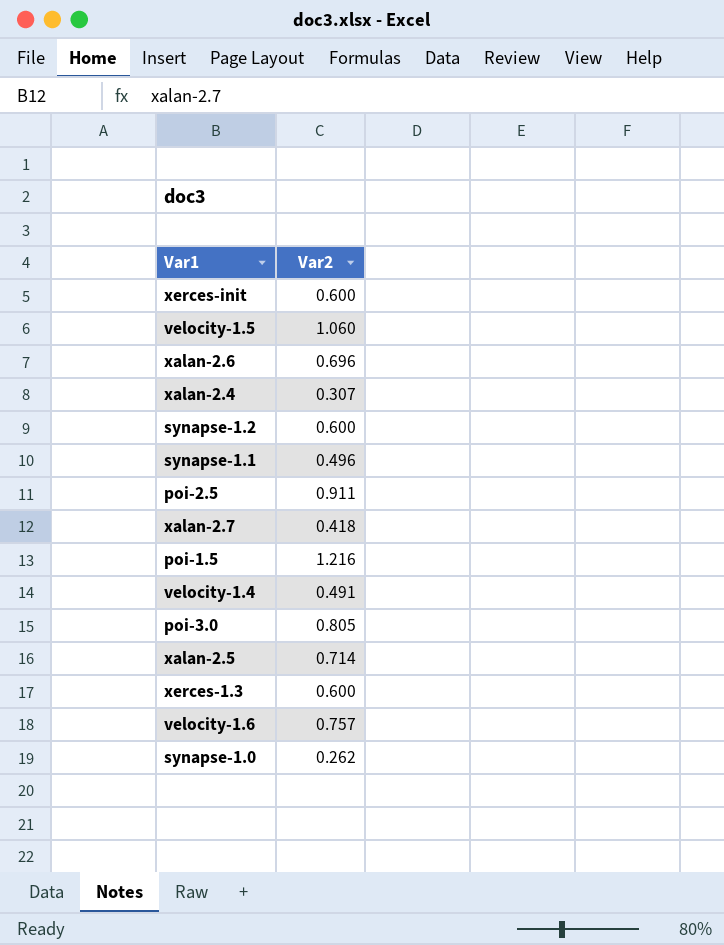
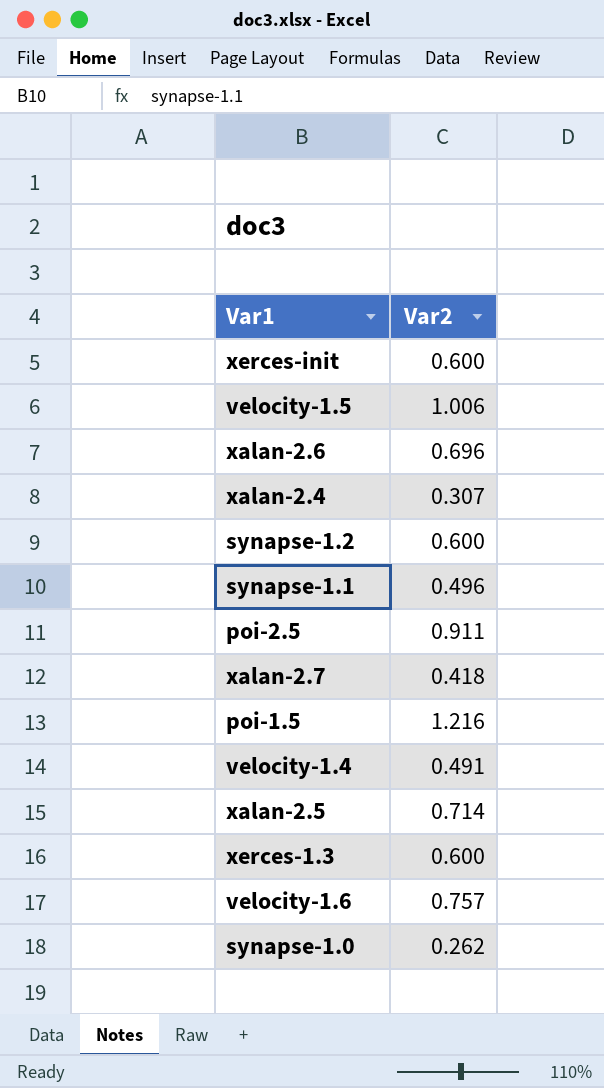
row poi-3.0: 0.805 -> none
velocity-1.5 | Var2: 1.060 -> 1.006

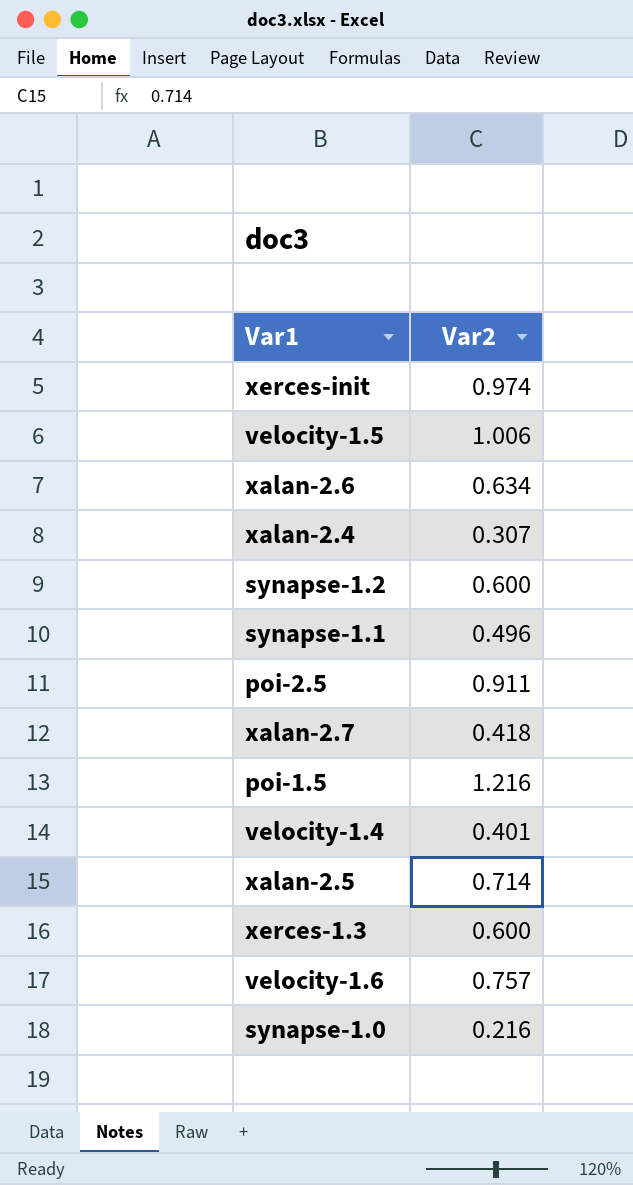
xerces-init | Var2: 0.600 -> 0.974
xalan-2.6 | Var2: 0.696 -> 0.634
velocity-1.4 | Var2: 0.491 -> 0.401
synapse-1.0 | Var2: 0.262 -> 0.216

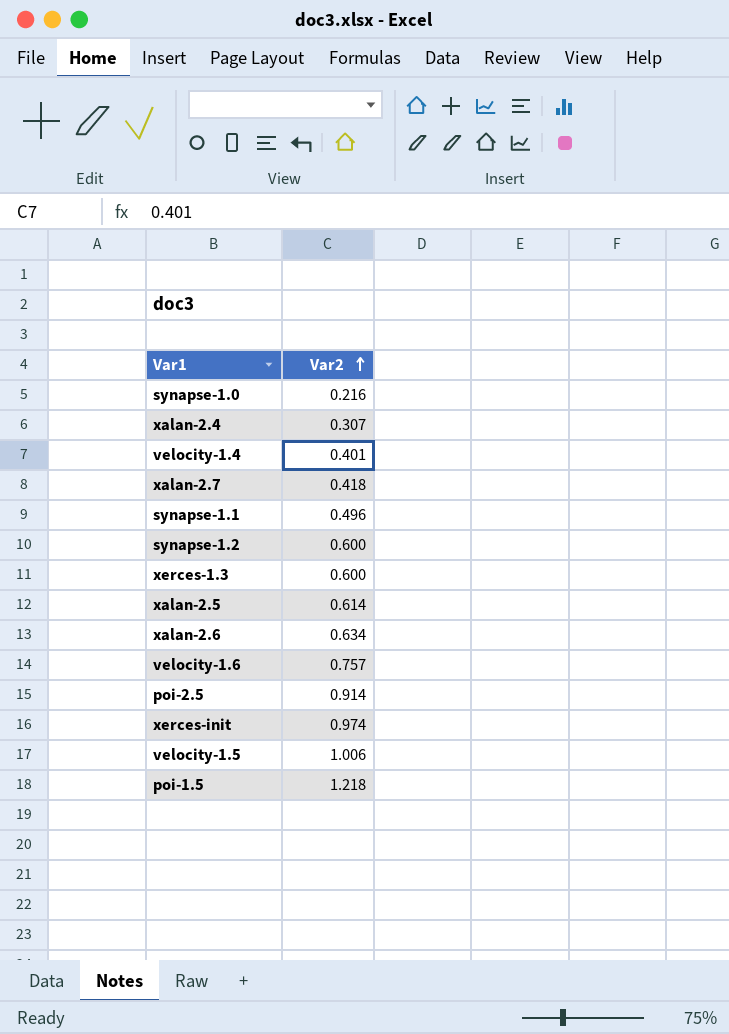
row order: none -> Var2 ascending
xalan-2.5 | Var2: 0.714 -> 0.614
poi-2.5 | Var2: 0.911 -> 0.914
poi-1.5 | Var2: 1.216 -> 1.218

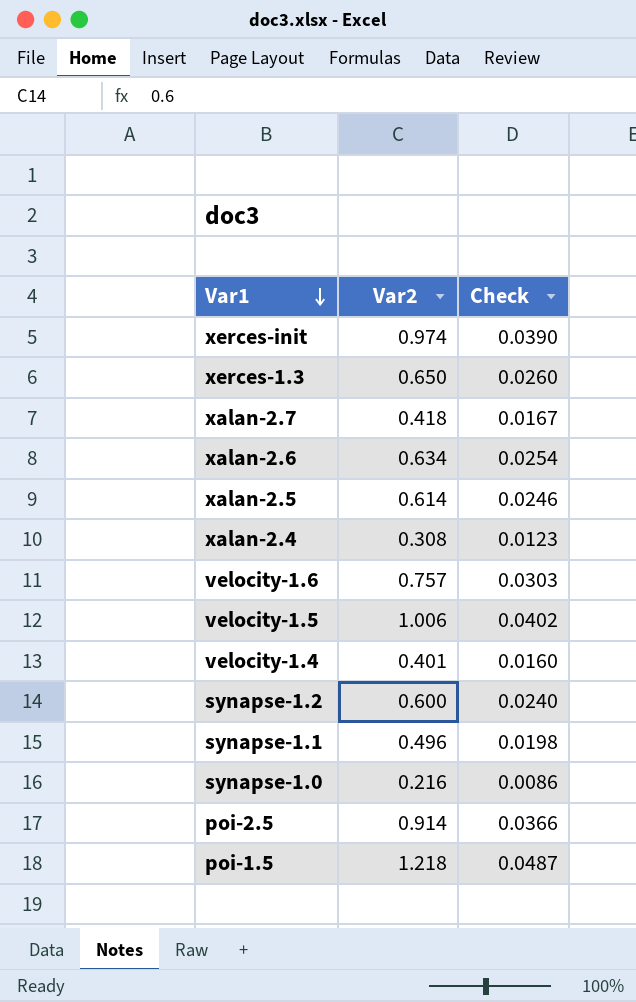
row order: Var2 ascending -> Var1 descending
column Check | formula: none -> [Var2] * 0.04
xerces-1.3 | Var2: 0.600 -> 0.650
xalan-2.4 | Var2: 0.307 -> 0.308

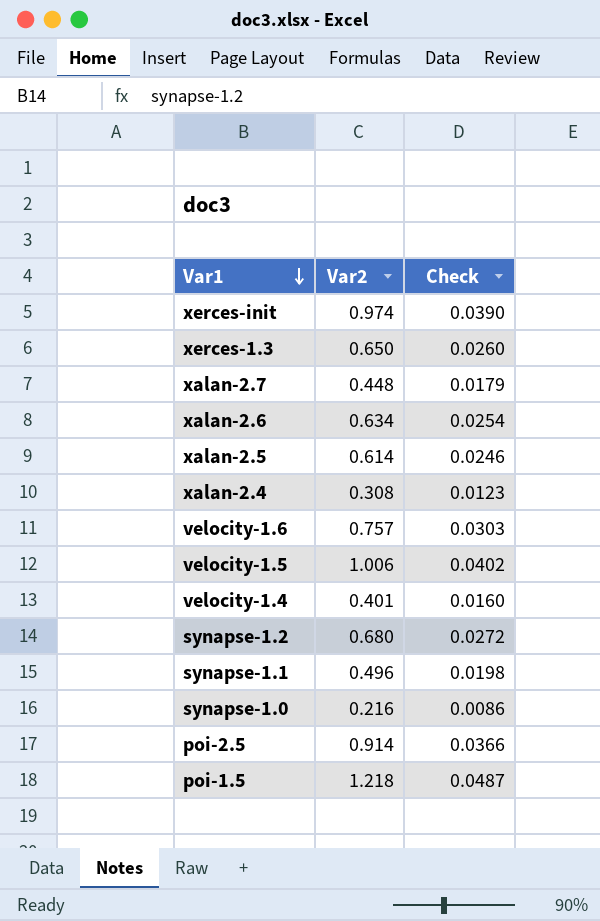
xalan-2.7 | Var2: 0.418 -> 0.448
xalan-2.7 | Check: 0.0167 -> 0.0179
synapse-1.2 | Var2: 0.600 -> 0.680
synapse-1.2 | Check: 0.0240 -> 0.0272

